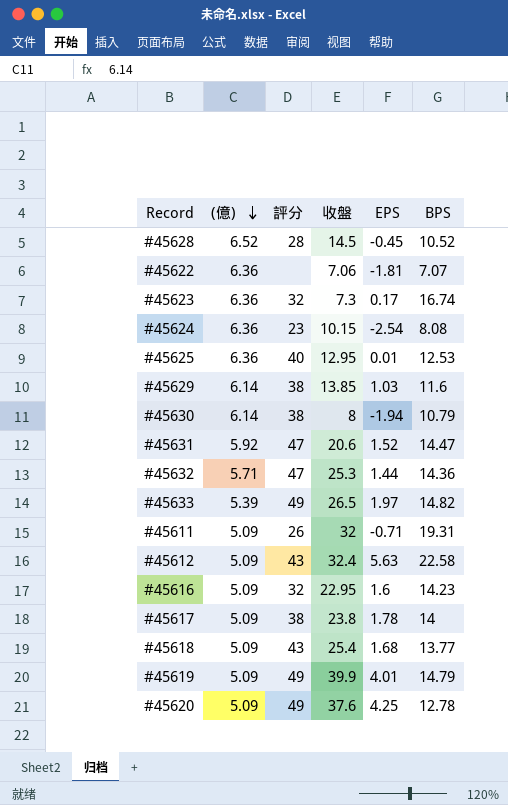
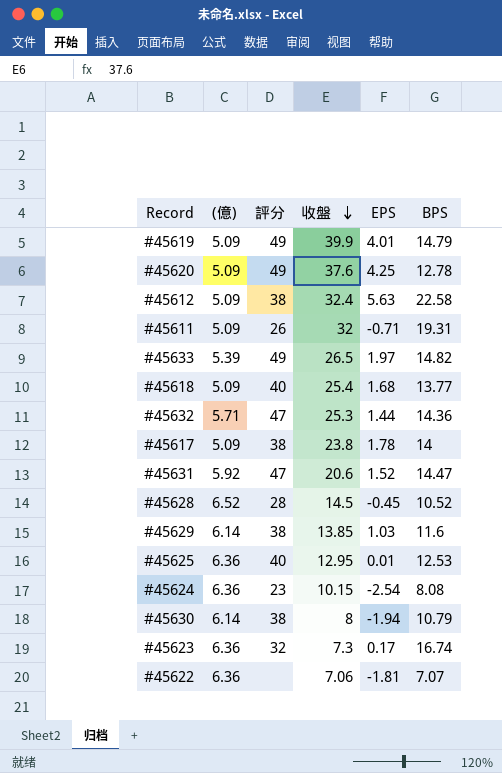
row order: (億) descending -> 收盤 descending
row #45616: 5.09 | 32 | 22.95 | 1.6 | 14.23 -> none
#45612 | 評分: 43 -> 38
#45618 | 評分: 43 -> 40

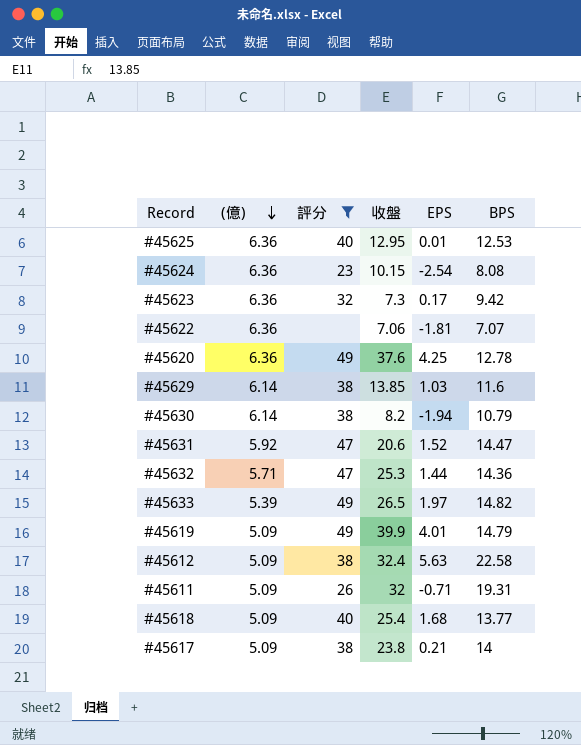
filter: none -> 評分 != 28
row order: 收盤 descending -> (億) descending
#45623 | BPS: 16.74 -> 9.42
#45620 | (億): 5.09 -> 6.36
#45630 | 收盤: 8 -> 8.2
#45617 | EPS: 1.78 -> 0.21

